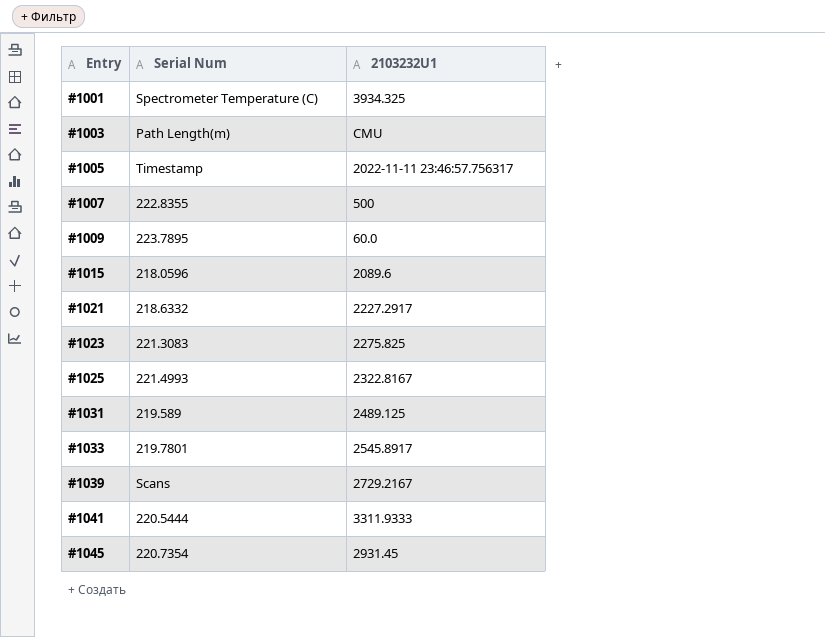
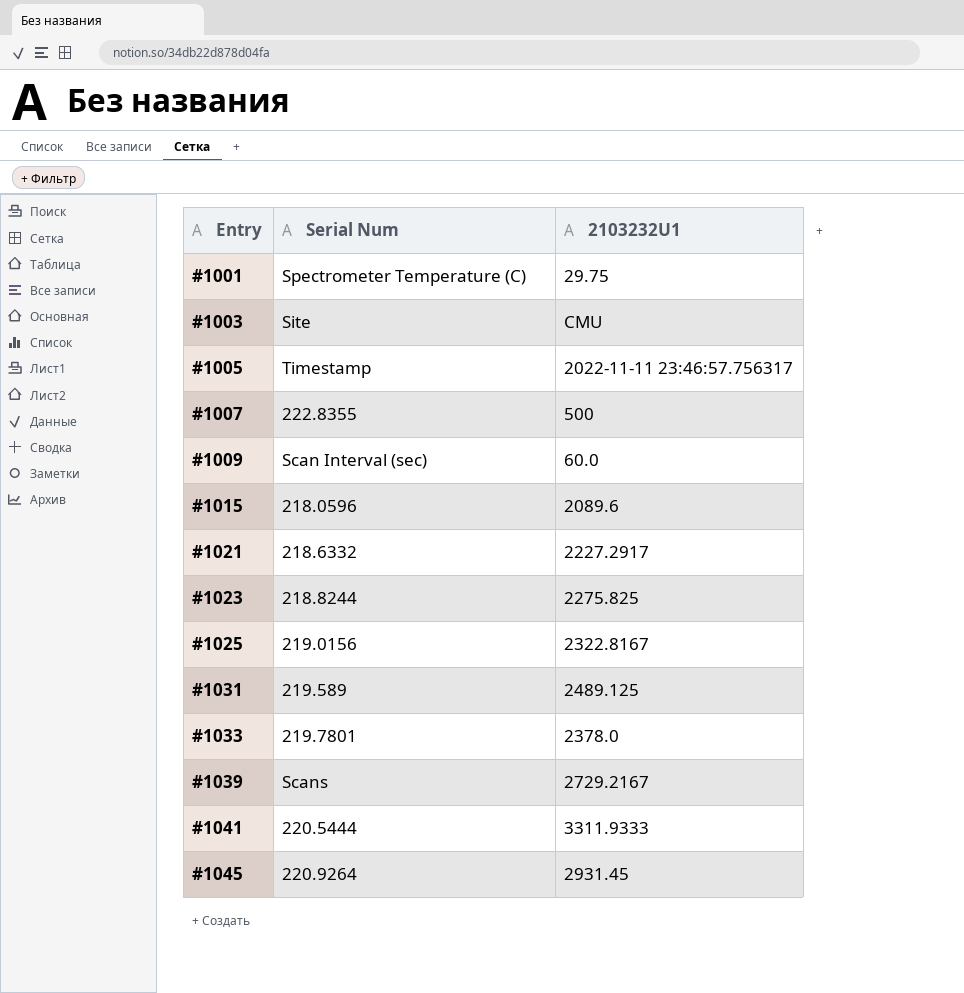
#1001 | 2103232U1: 3934.325 -> 29.75
#1003 | Serial Num: Path Length(m) -> Site
#1009 | Serial Num: 223.7895 -> Scan Interval (sec)
#1023 | Serial Num: 221.3083 -> 218.8244
#1025 | Serial Num: 221.4993 -> 219.0156
#1033 | 2103232U1: 2545.8917 -> 2378.0
#1045 | Serial Num: 220.7354 -> 220.9264

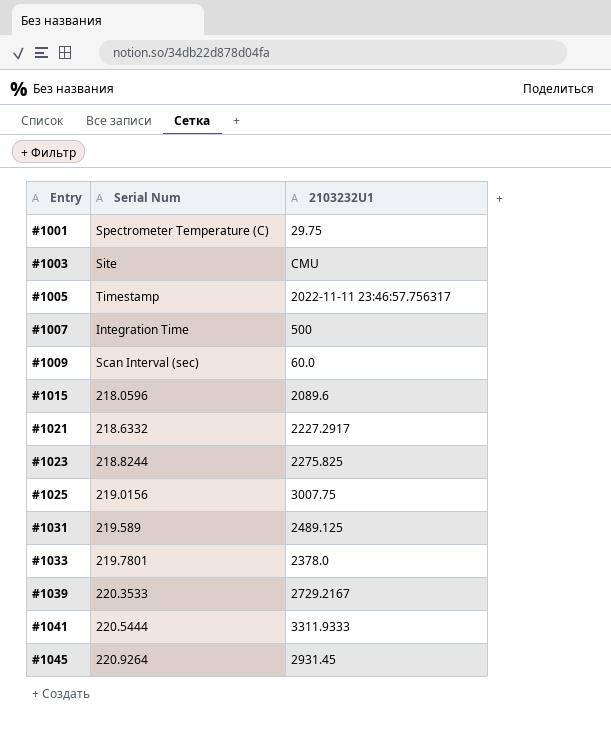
#1007 | Serial Num: 222.8355 -> Integration Time
#1025 | 2103232U1: 2322.8167 -> 3007.75
#1039 | Serial Num: Scans -> 220.3533

